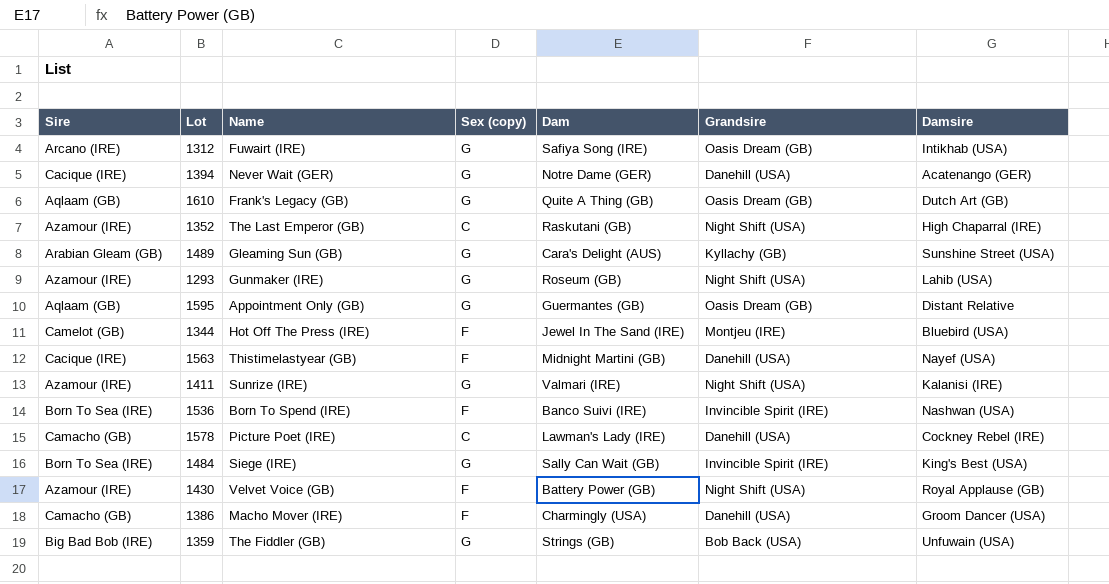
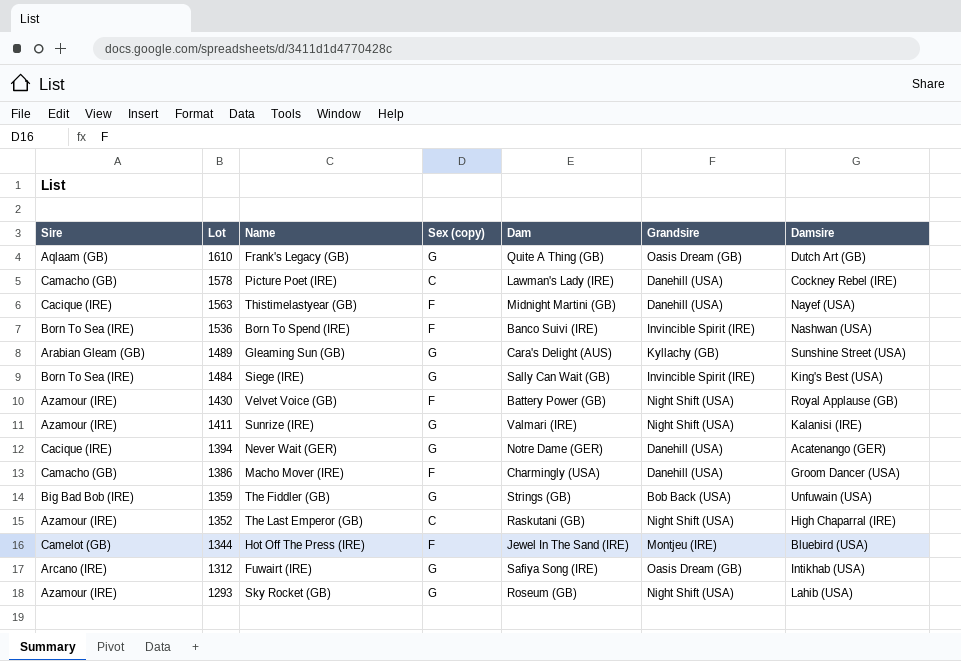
row order: none -> Lot descending
row 1595: Aqlaam (GB) | Appointment Only (GB) | G | Guermantes (GB) | Oasis Dream (GB) | Distant Relative -> none
1293 | Name: Gunmaker (IRE) -> Sky Rocket (GB)

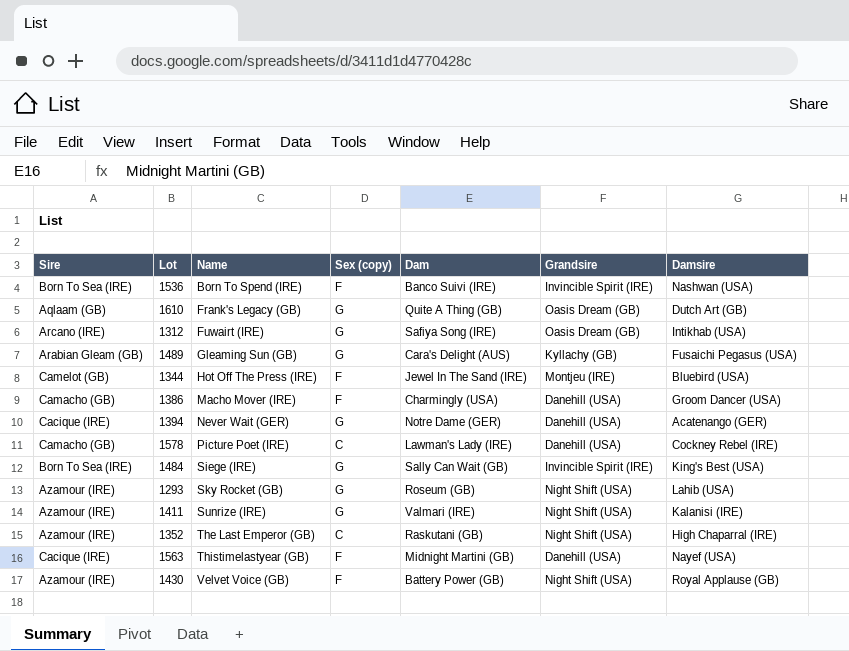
row order: Lot descending -> Name ascending
row 1359: Big Bad Bob (IRE) | The Fiddler (GB) | G | Strings (GB) | Bob Back (USA) | Unfuwain (USA) -> none
1489 | Damsire: Sunshine Street (USA) -> Fusaichi Pegasus (USA)

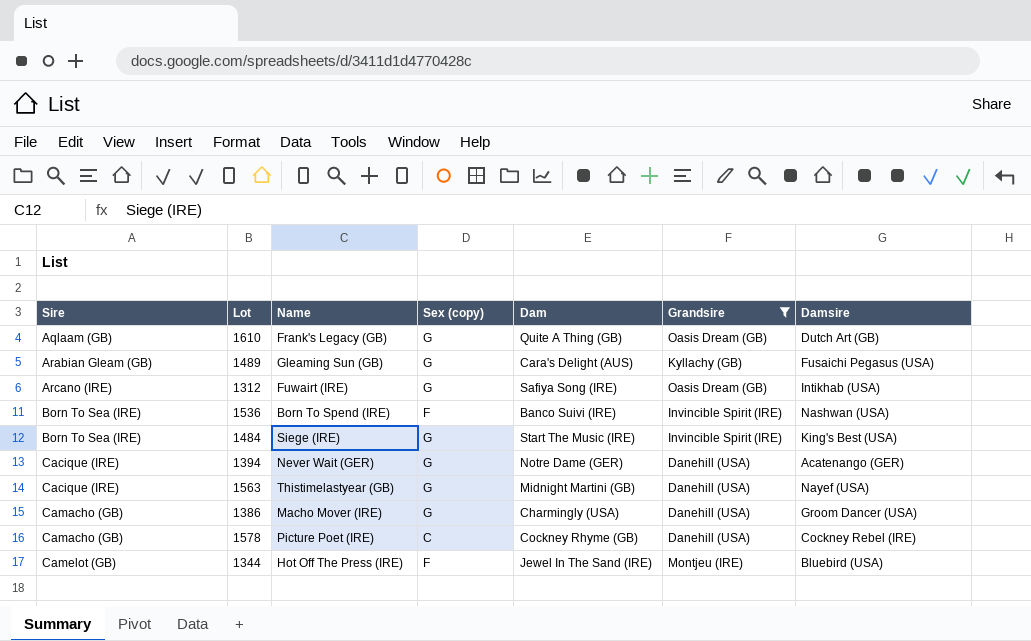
filter: none -> Grandsire != Night Shift (USA)
row order: Name ascending -> Sire ascending
1484 | Dam: Sally Can Wait (GB) -> Start The Music (IRE)
1563 | Sex (copy): F -> G
1386 | Sex (copy): F -> G
1578 | Dam: Lawman's Lady (IRE) -> Cockney Rhyme (GB)

